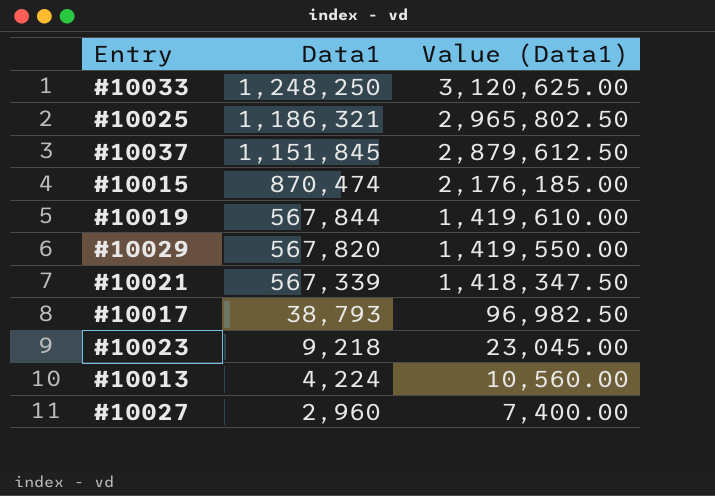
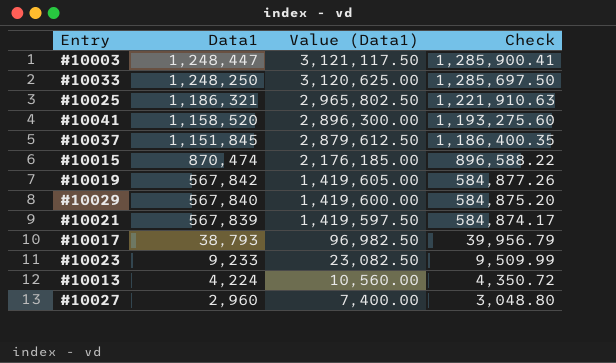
column Check | formula: none -> [Data1] * 1.03
row #10003: none -> 1,248,447 | 3,121,117.50 | 1,285,900.41
row #10041: none -> 1,158,520 | 2,896,300.00 | 1,193,275.60
#10019 | Data1: 567,844 -> 567,842
#10019 | Value (Data1): 1,419,610.00 -> 1,419,605.00
#10029 | Data1: 567,820 -> 567,840
#10029 | Value (Data1): 1,419,550.00 -> 1,419,600.00
#10021 | Data1: 567,339 -> 567,839
#10021 | Value (Data1): 1,418,347.50 -> 1,419,597.50
#10023 | Data1: 9,218 -> 9,233
#10023 | Value (Data1): 23,045.00 -> 23,082.50

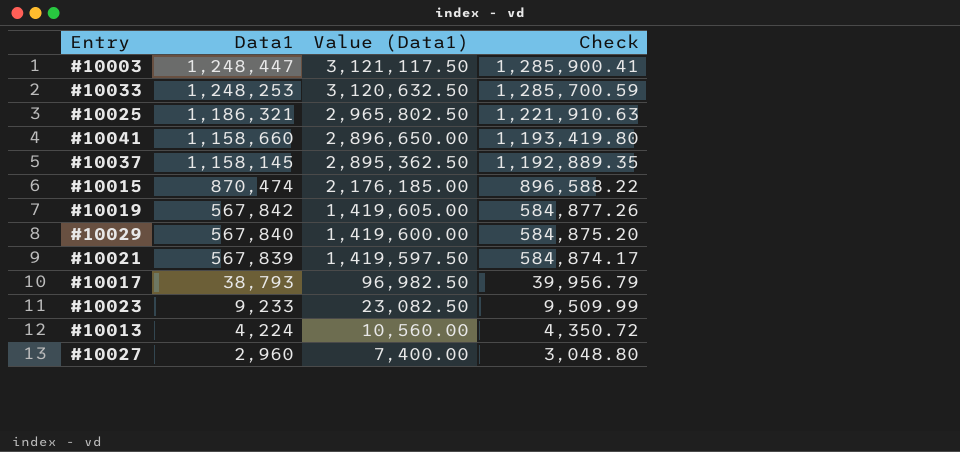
#10033 | Data1: 1,248,250 -> 1,248,253
#10033 | Value (Data1): 3,120,625.00 -> 3,120,632.50
#10033 | Check: 1,285,697.50 -> 1,285,700.59
#10041 | Data1: 1,158,520 -> 1,158,660
#10041 | Value (Data1): 2,896,300.00 -> 2,896,650.00
#10041 | Check: 1,193,275.60 -> 1,193,419.80
#10037 | Data1: 1,151,845 -> 1,158,145
#10037 | Value (Data1): 2,879,612.50 -> 2,895,362.50
#10037 | Check: 1,186,400.35 -> 1,192,889.35

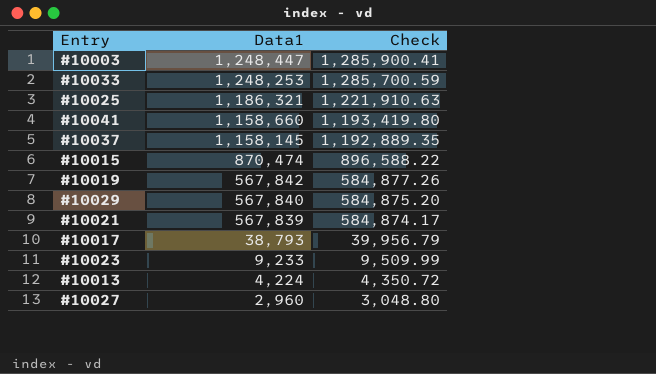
column Value (Data1) | formula: [Data1] * 2.5 -> none

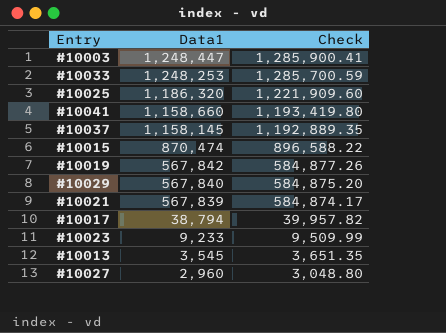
#10025 | Data1: 1,186,321 -> 1,186,320
#10025 | Check: 1,221,910.63 -> 1,221,909.60
#10017 | Data1: 38,793 -> 38,794
#10017 | Check: 39,956.79 -> 39,957.82
#10013 | Data1: 4,224 -> 3,545
#10013 | Check: 4,350.72 -> 3,651.35

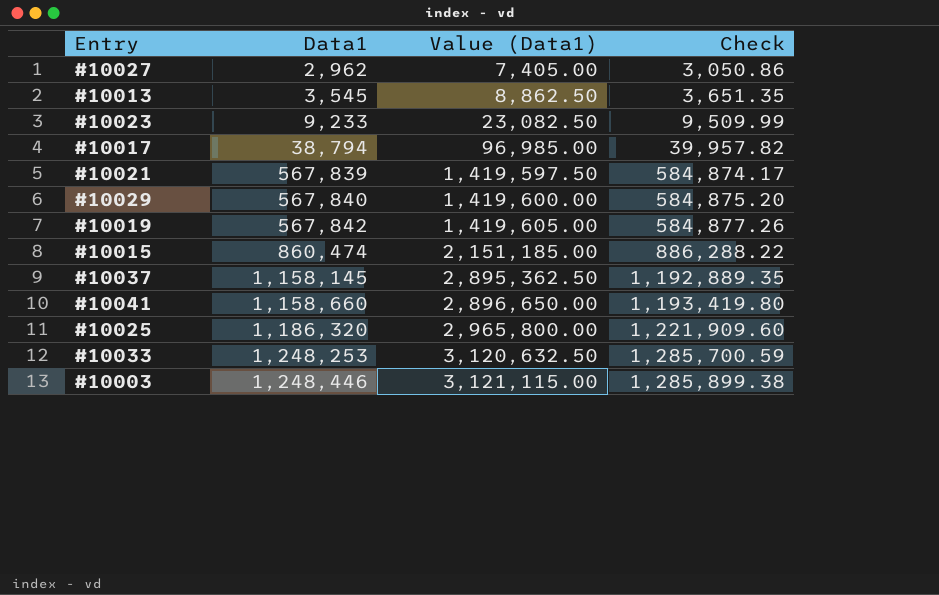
row order: Data1 descending -> Data1 ascending
column Value (Data1) | formula: none -> [Data1] * 2.5
#10027 | Data1: 2,960 -> 2,962
#10027 | Check: 3,048.80 -> 3,050.86
#10015 | Data1: 870,474 -> 860,474
#10015 | Check: 896,588.22 -> 886,288.22
#10003 | Data1: 1,248,447 -> 1,248,446
#10003 | Check: 1,285,900.41 -> 1,285,899.38

